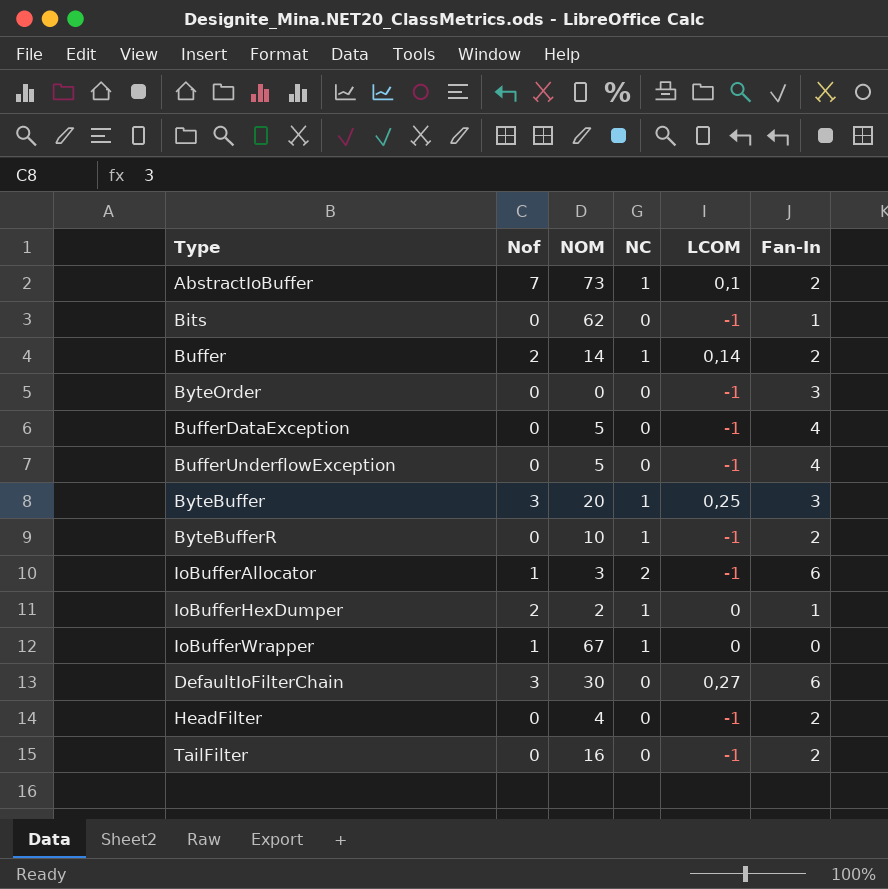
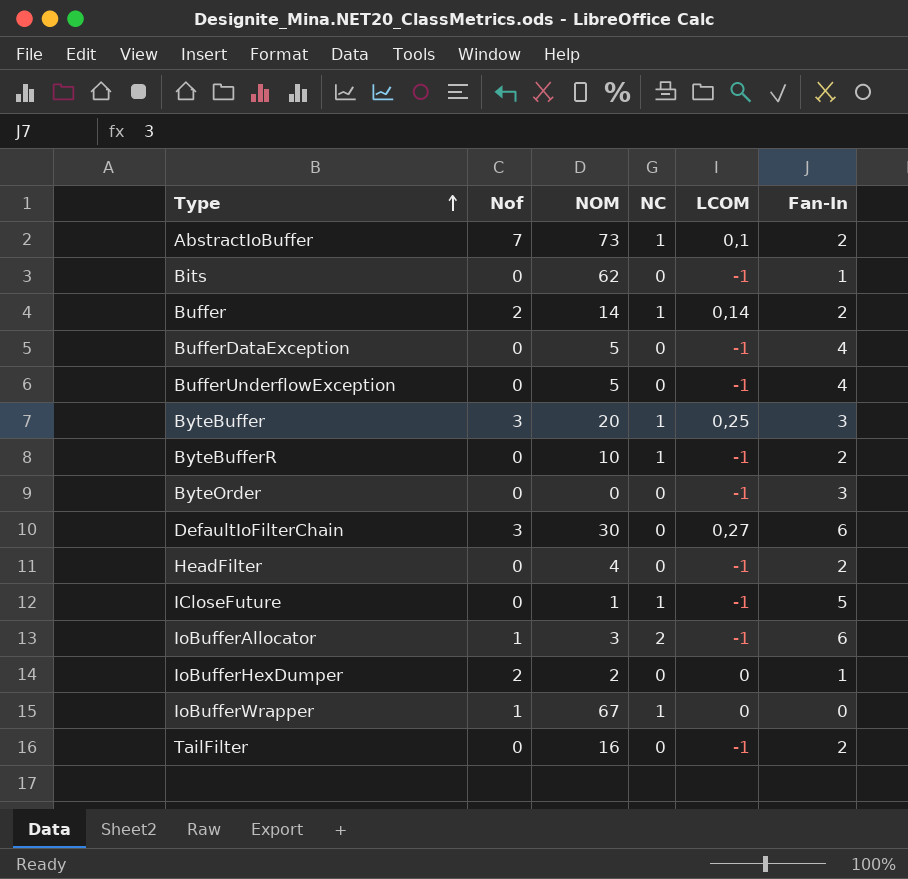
row order: none -> Type ascending
row ICloseFuture: none -> 0 | 1 | 1 | -1 | 5
IoBufferHexDumper | NC: 1 -> 0

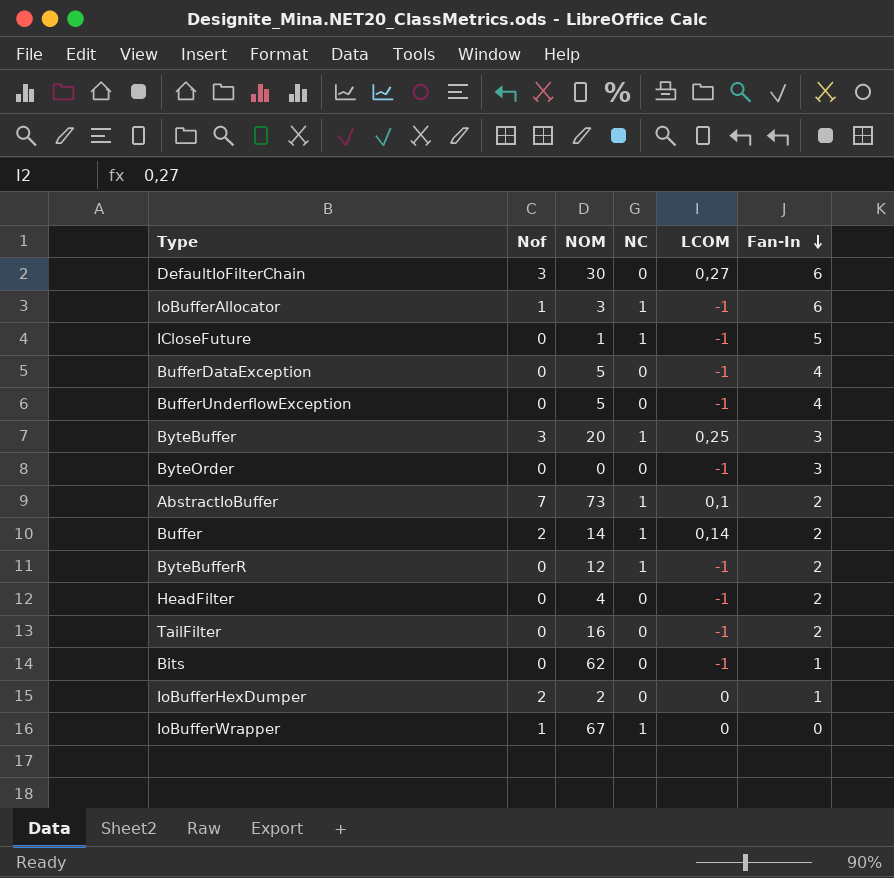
row order: Type ascending -> Fan-In descending
IoBufferAllocator | NC: 2 -> 1
ByteBufferR | NOM: 10 -> 12

